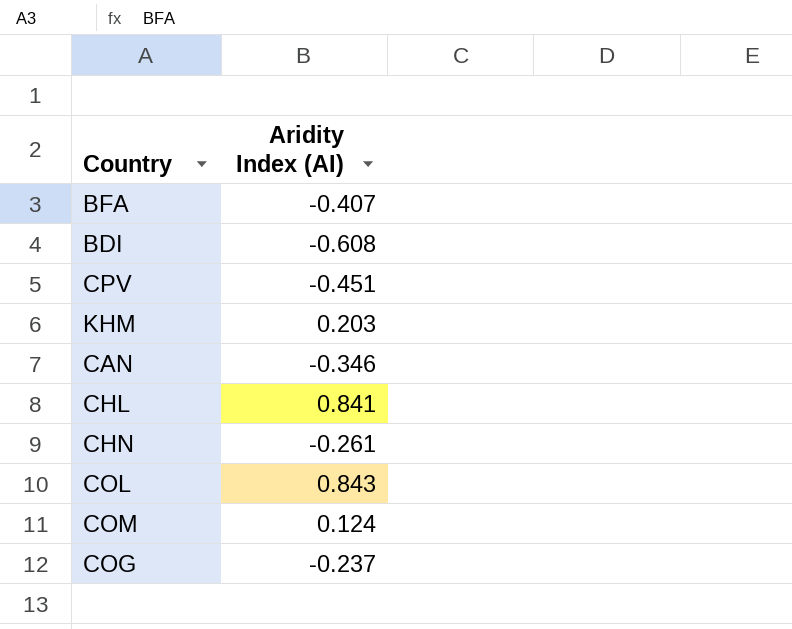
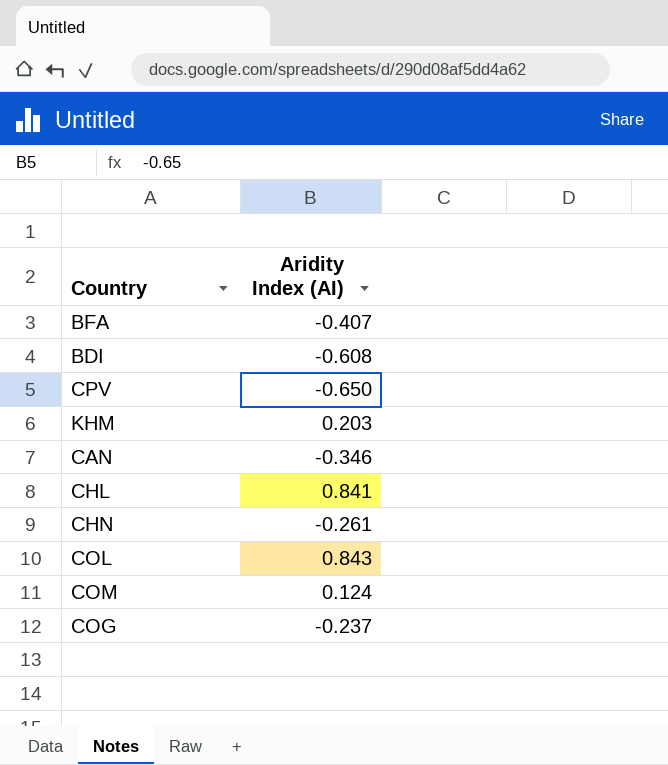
CPV | Aridity Index (AI): -0.451 -> -0.650

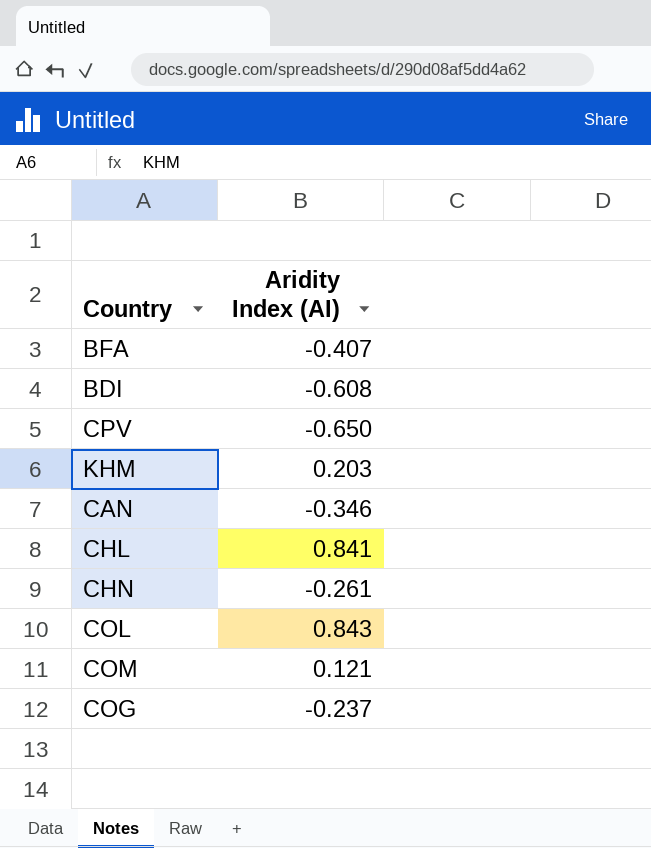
COM | Aridity Index (AI): 0.124 -> 0.121

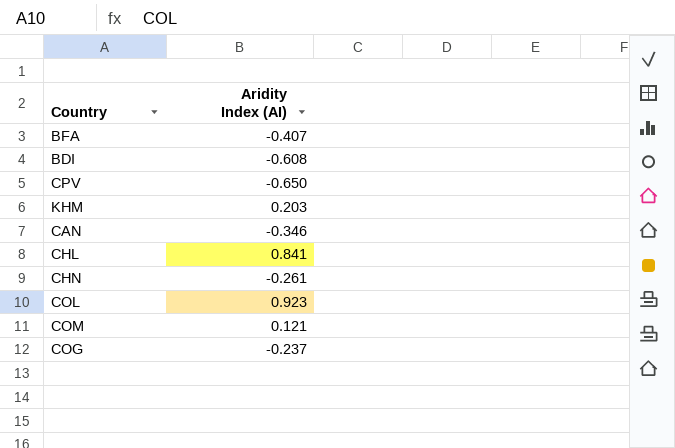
COL | Aridity Index (AI): 0.843 -> 0.923

